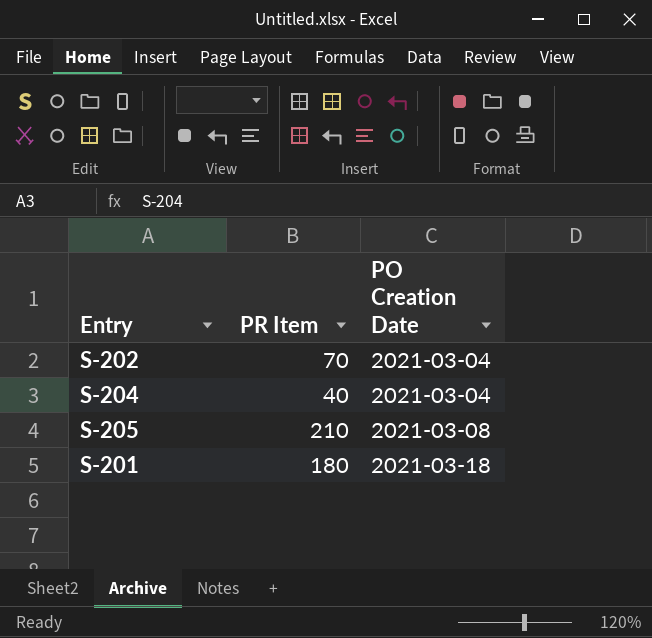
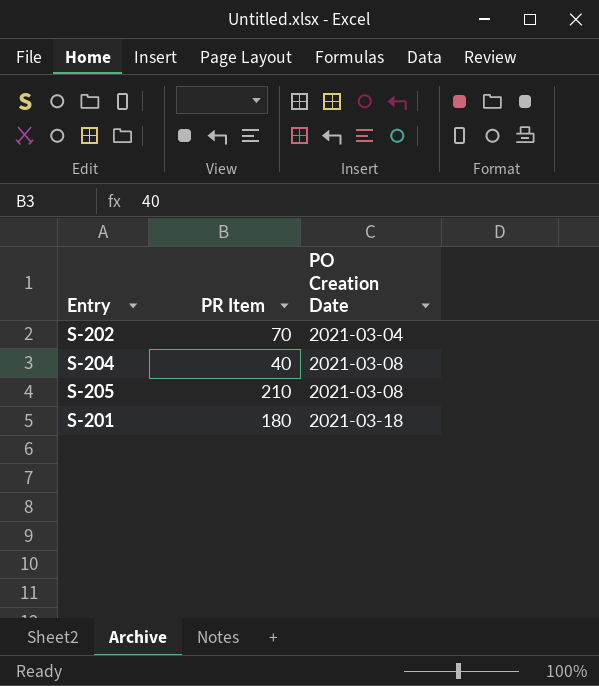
S-204 | PO Creation Date: 2021-03-04 -> 2021-03-08

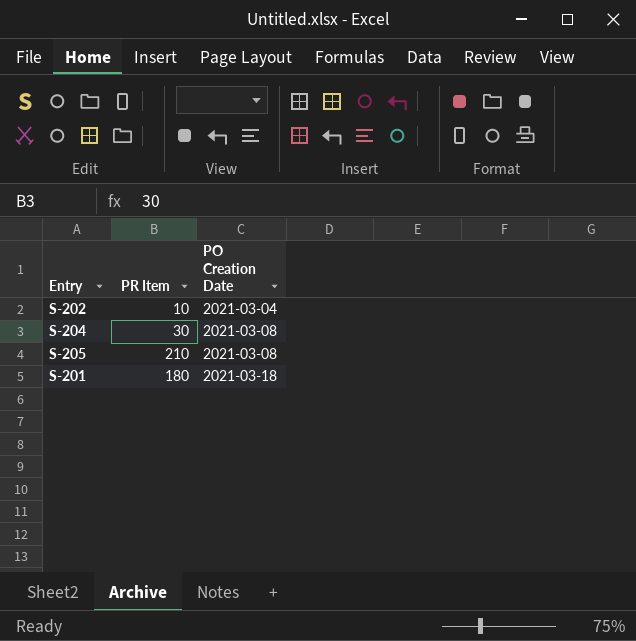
S-202 | PR Item: 70 -> 10
S-204 | PR Item: 40 -> 30

